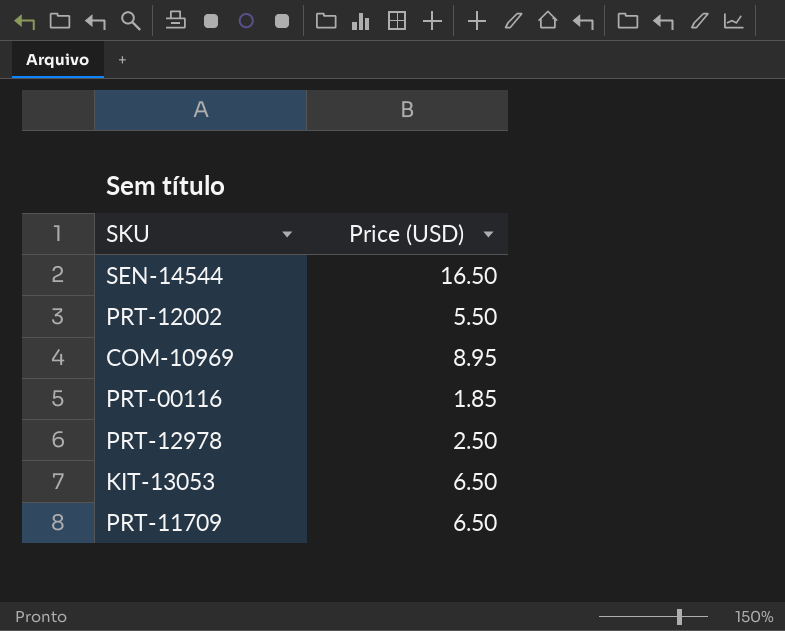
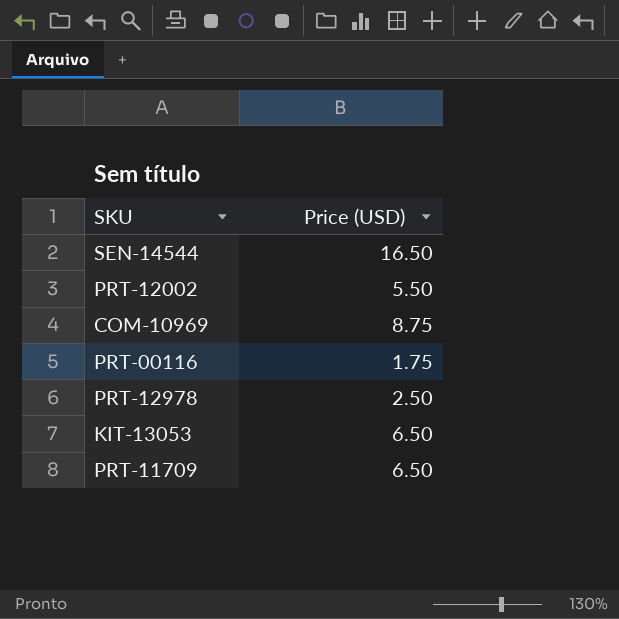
COM-10969 | Price (USD): 8.95 -> 8.75
PRT-00116 | Price (USD): 1.85 -> 1.75

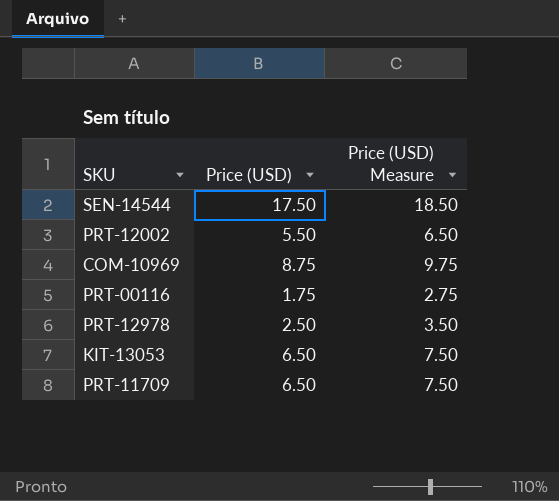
column Price (USD) Measure | formula: none -> [Price (USD)] + 1
SEN-14544 | Price (USD): 16.50 -> 17.50

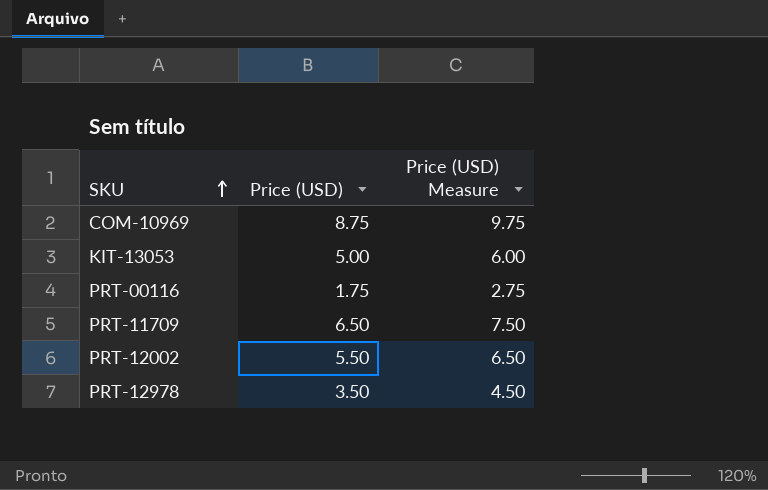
row order: none -> SKU ascending
row SEN-14544: 17.50 | 18.50 -> none
KIT-13053 | Price (USD): 6.50 -> 5.00
KIT-13053 | Price (USD) Measure: 7.50 -> 6.00
PRT-12978 | Price (USD): 2.50 -> 3.50
PRT-12978 | Price (USD) Measure: 3.50 -> 4.50

